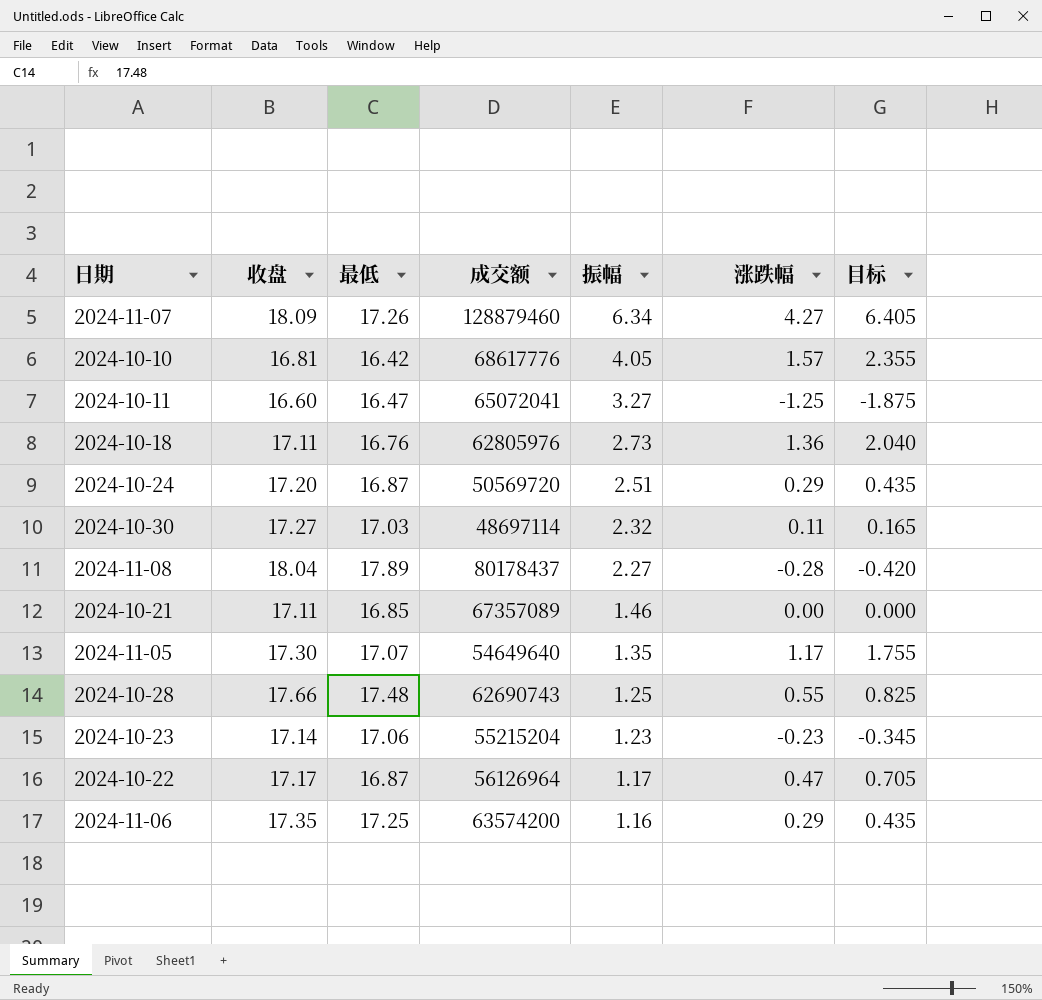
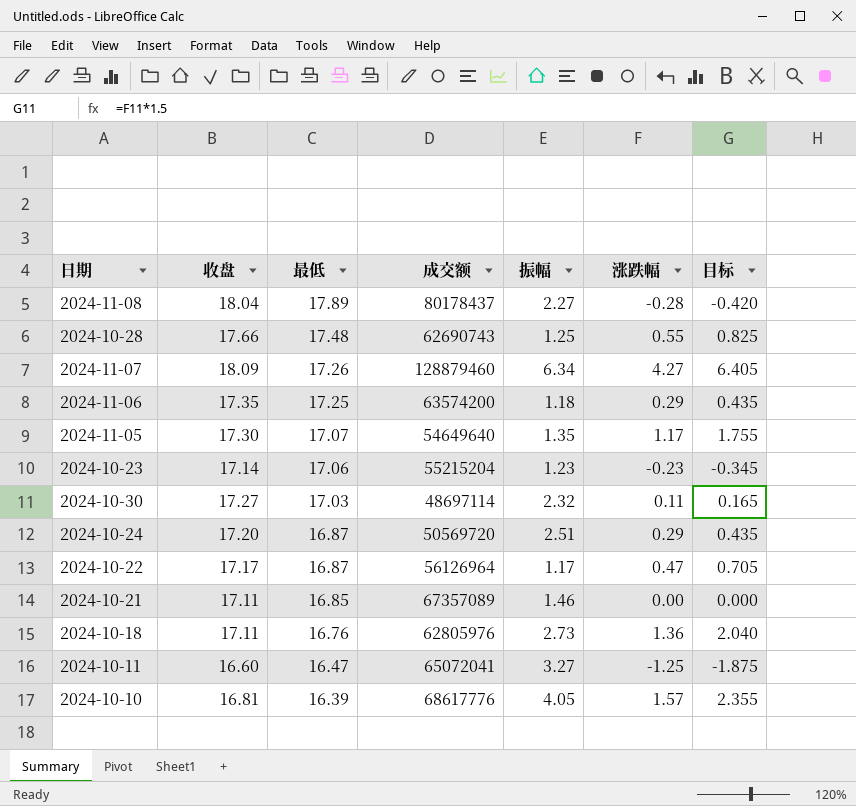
row order: 振幅 descending -> 最低 descending
2024-11-06 | 振幅: 1.16 -> 1.18
2024-10-10 | 最低: 16.42 -> 16.39

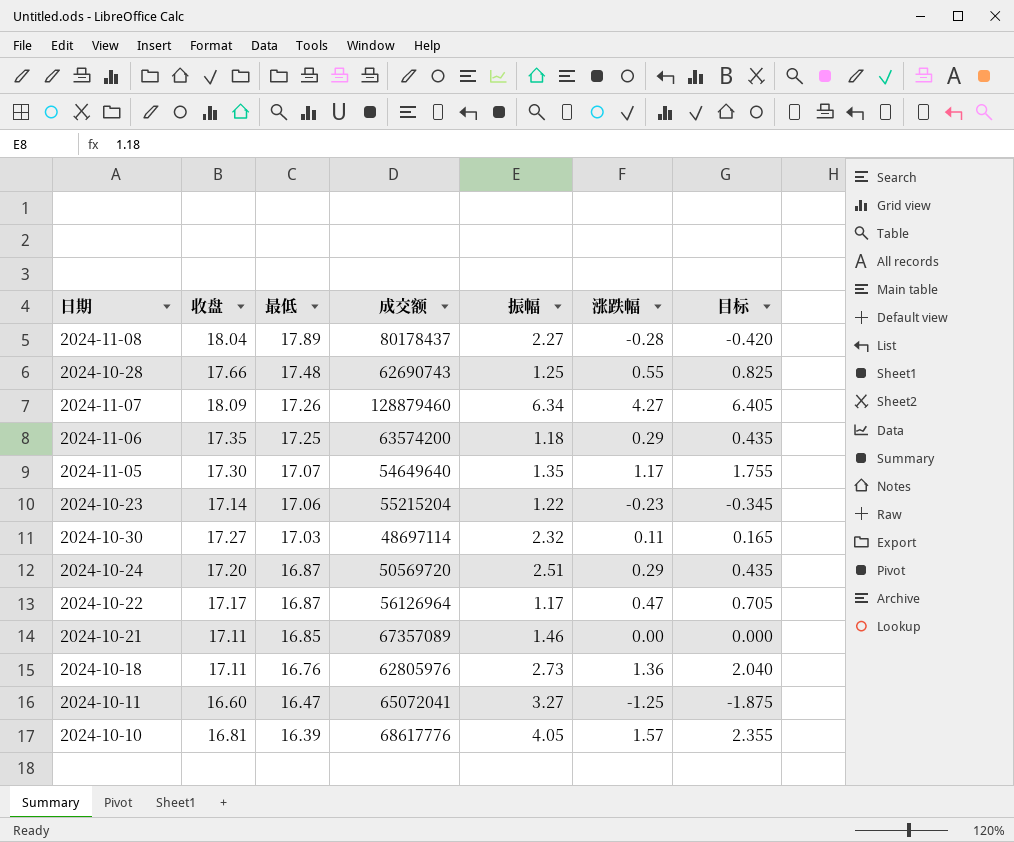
2024-10-23 | 振幅: 1.23 -> 1.22

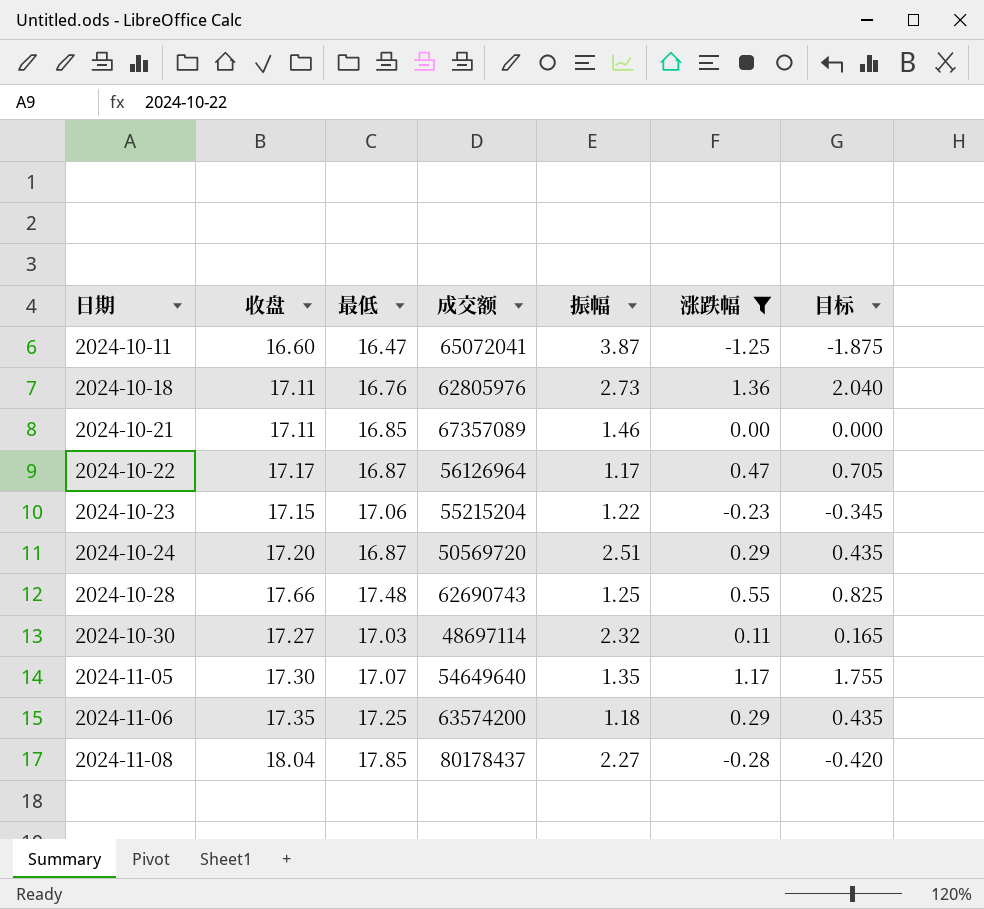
filter: none -> 涨跌幅 <= 1.36
row order: 最低 descending -> 日期 ascending
2024-10-11 | 振幅: 3.27 -> 3.87
2024-10-23 | 收盘: 17.14 -> 17.15
2024-11-08 | 最低: 17.89 -> 17.85

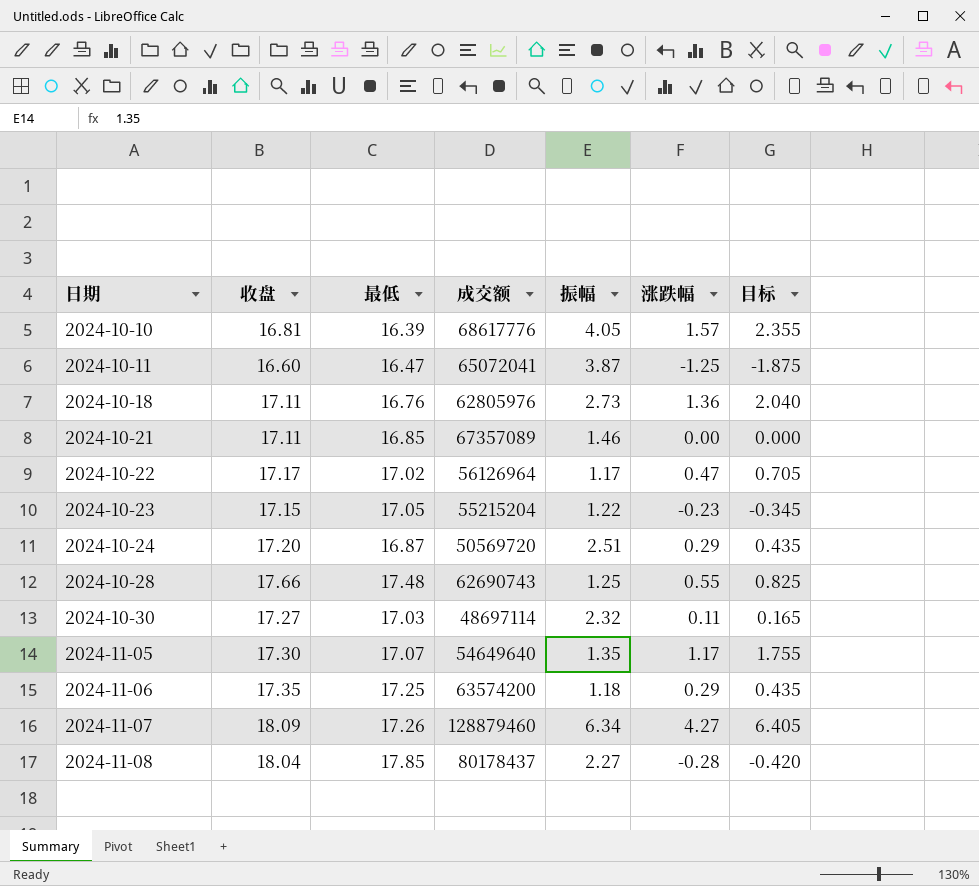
filter: 涨跌幅 <= 1.36 -> none
2024-10-22 | 最低: 16.87 -> 17.02
2024-10-23 | 最低: 17.06 -> 17.05

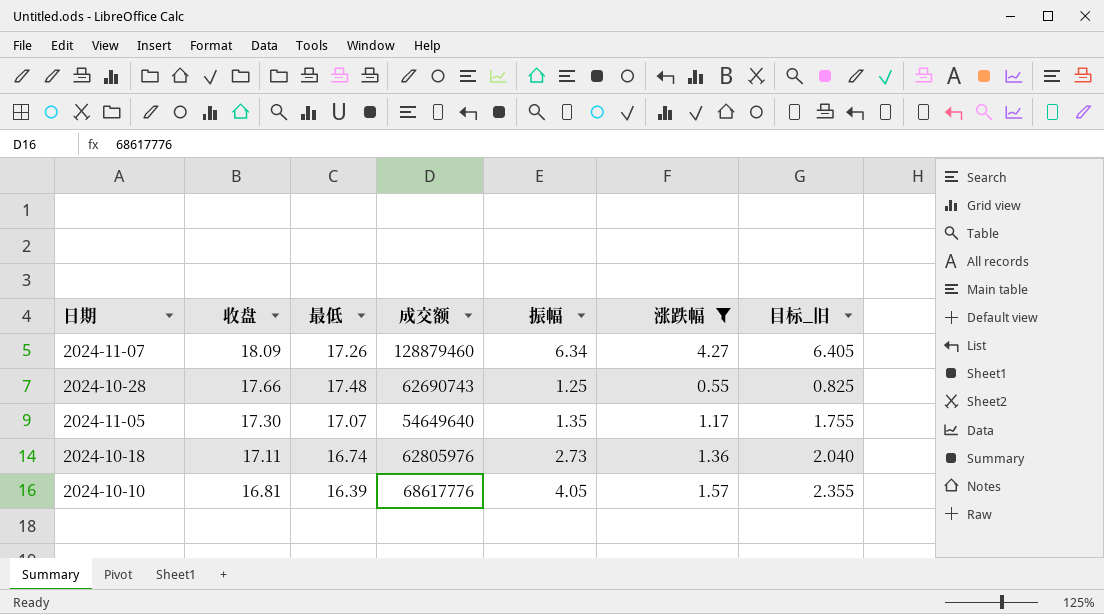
filter: none -> 涨跌幅 >= 0.55
row order: 日期 ascending -> 收盘 descending
column name: 目标 -> 目标_旧
2024-10-18 | 最低: 16.76 -> 16.74

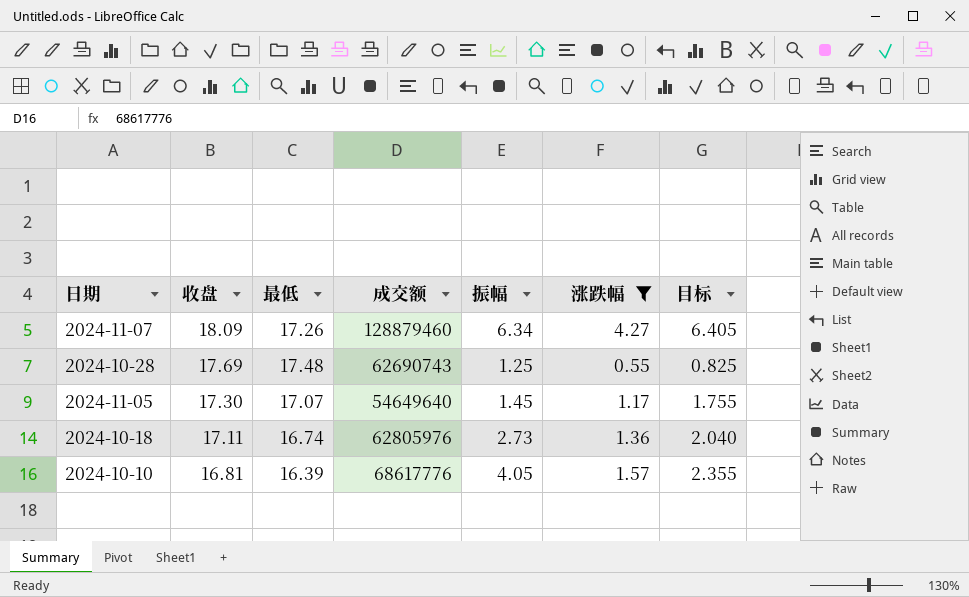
column name: 目标_旧 -> 目标
2024-10-28 | 收盘: 17.66 -> 17.69
2024-11-05 | 振幅: 1.35 -> 1.45

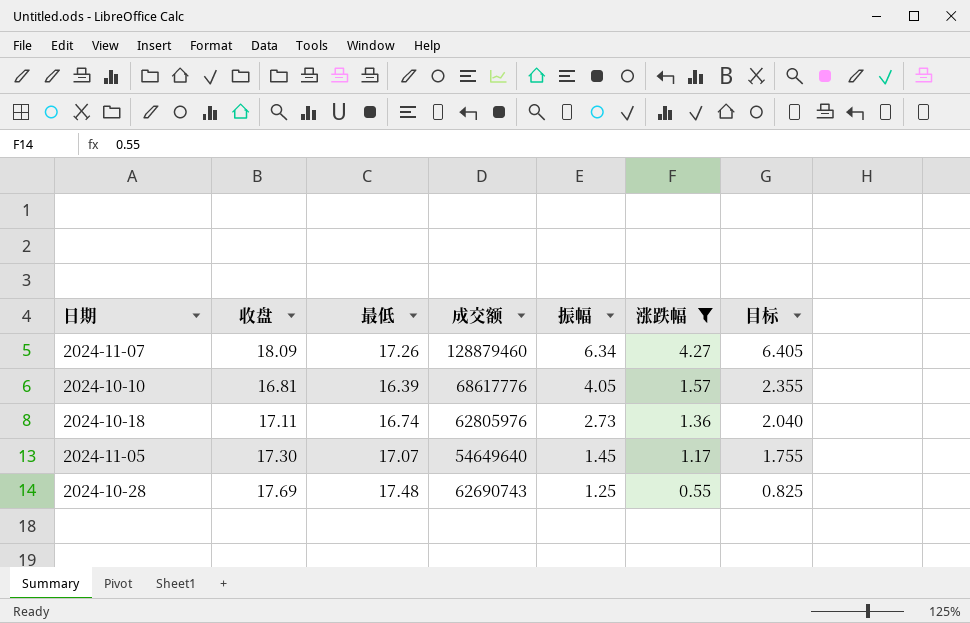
row order: 收盘 descending -> 振幅 descending

